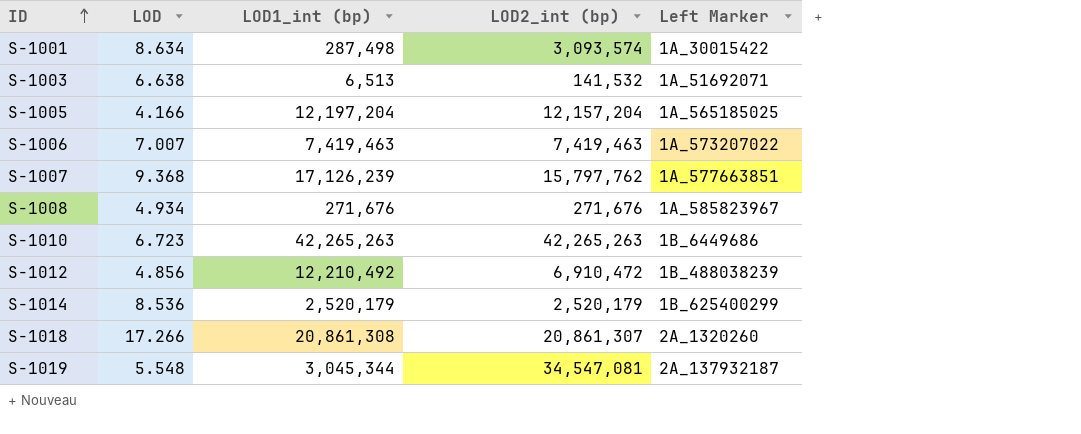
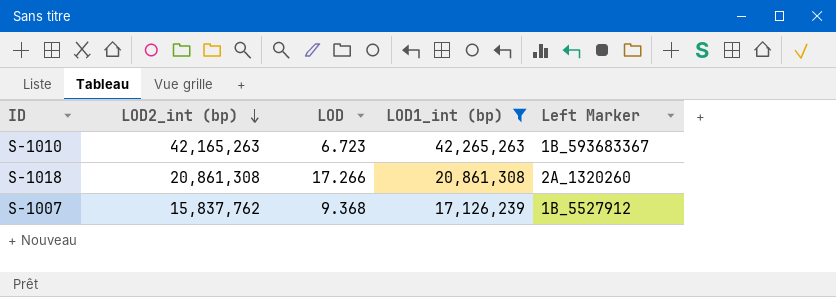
filter: none -> LOD1_int (bp) >= 17,126,239
row order: ID ascending -> LOD2_int (bp) descending
column LOD2_int (bp) | position: 4 -> 2
S-1010 | LOD2_int (bp): 42,265,263 -> 42,165,263
S-1010 | Left Marker: 1B_6449686 -> 1B_593683367
S-1018 | LOD2_int (bp): 20,861,307 -> 20,861,308
S-1007 | LOD2_int (bp): 15,797,762 -> 15,837,762
S-1007 | Left Marker: 1A_577663851 -> 1B_5527912

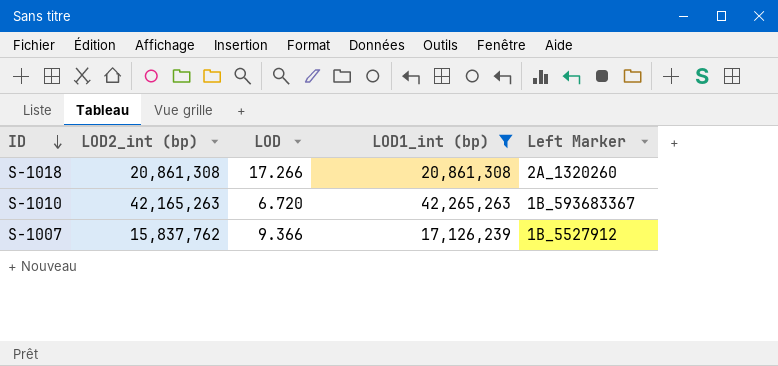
row order: LOD2_int (bp) descending -> ID descending
S-1010 | LOD: 6.723 -> 6.720
S-1007 | LOD: 9.368 -> 9.366

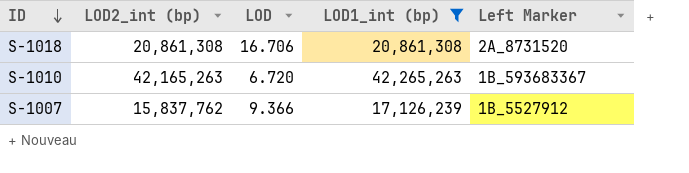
S-1018 | LOD: 17.266 -> 16.706
S-1018 | Left Marker: 2A_1320260 -> 2A_8731520

